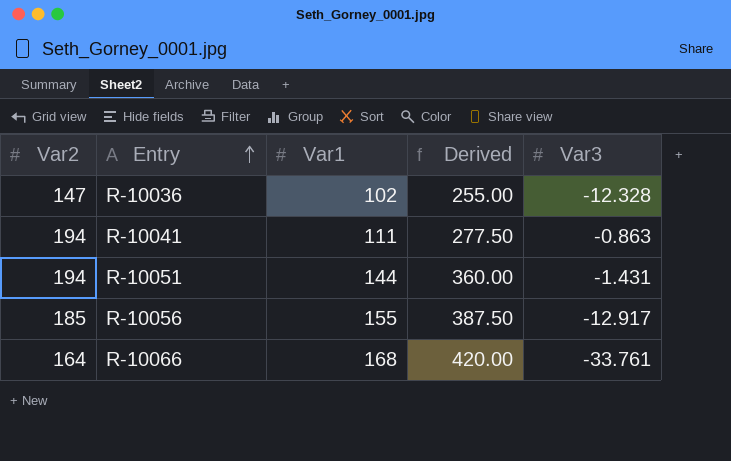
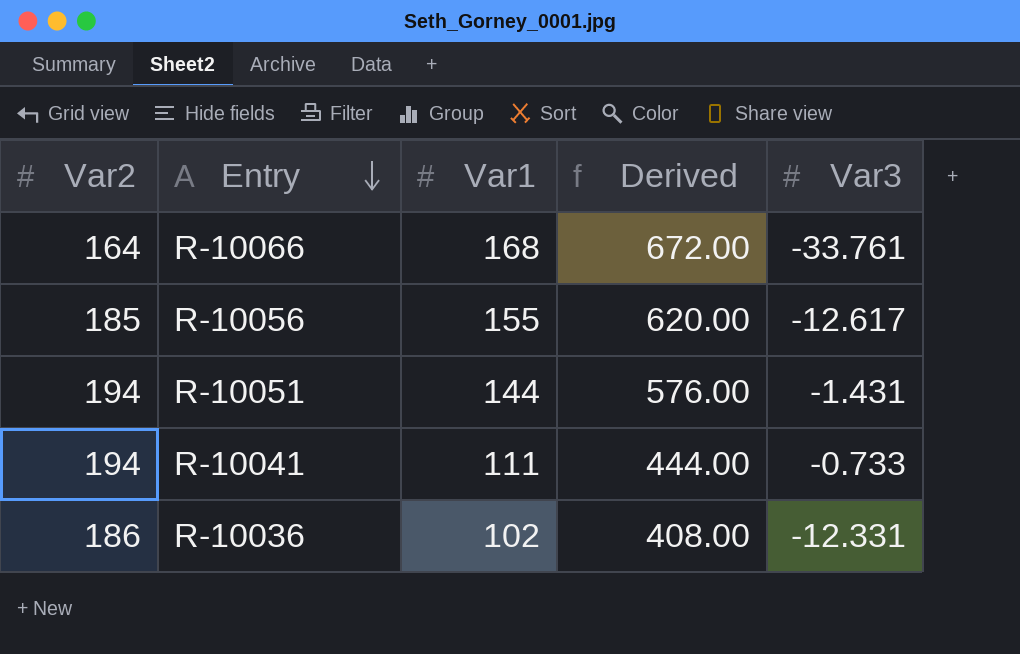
row order: Entry ascending -> Entry descending
column Derived | formula: [Var1] * 2.5 -> [Var1] * 4
R-10056 | Var3: -12.917 -> -12.617
R-10041 | Var3: -0.863 -> -0.733
R-10036 | Var2: 147 -> 186
R-10036 | Var3: -12.328 -> -12.331

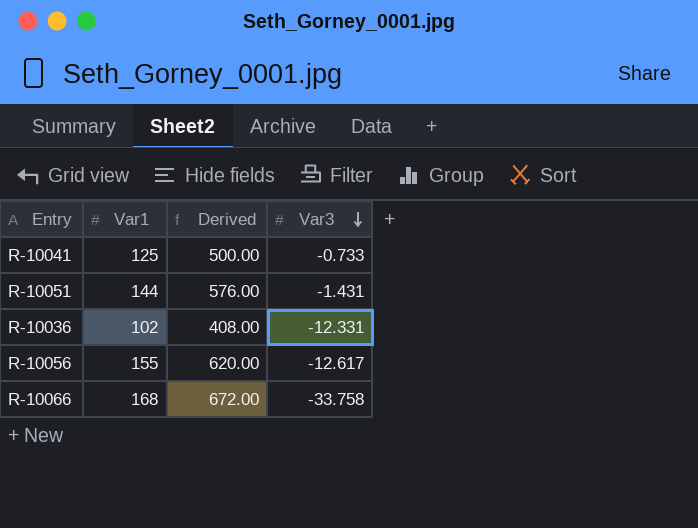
row order: Entry descending -> Var3 descending
column Var2 | position: 1 -> none
R-10041 | Var1: 111 -> 125
R-10041 | Derived: 444.00 -> 500.00
R-10066 | Var3: -33.761 -> -33.758

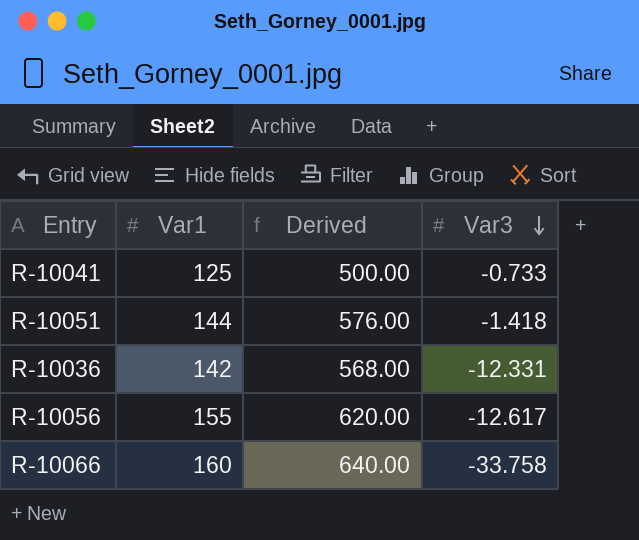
R-10051 | Var3: -1.431 -> -1.418
R-10036 | Var1: 102 -> 142
R-10036 | Derived: 408.00 -> 568.00
R-10066 | Var1: 168 -> 160
R-10066 | Derived: 672.00 -> 640.00

